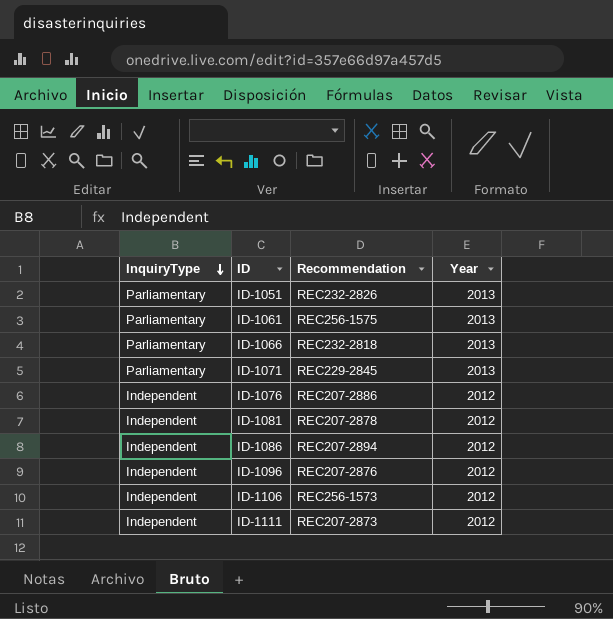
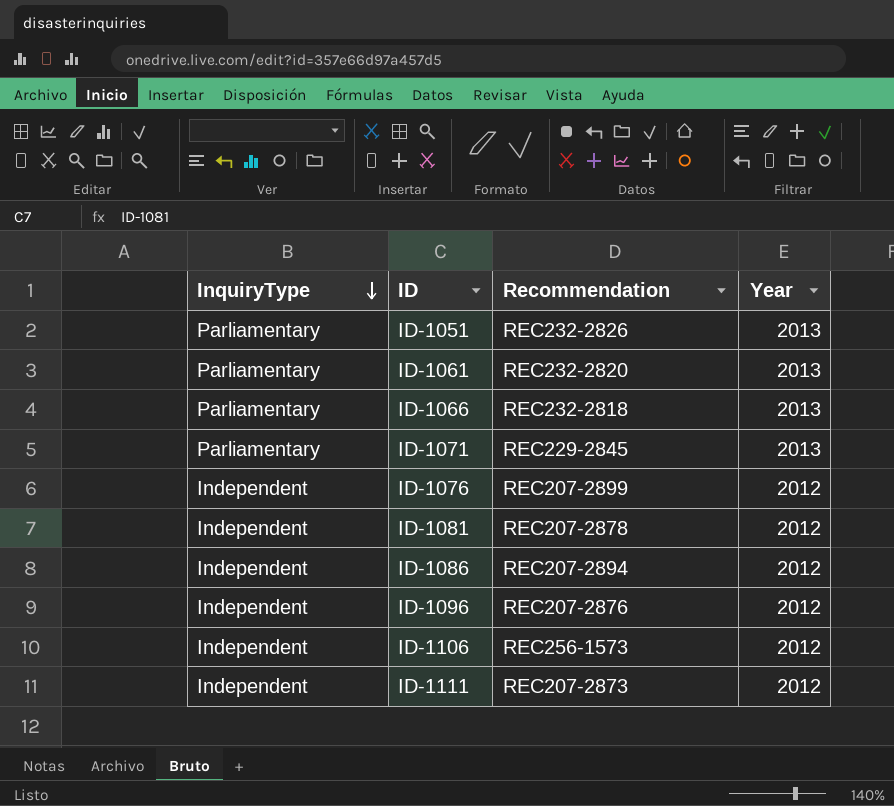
ID-1061 | Recommendation: REC256-1575 -> REC232-2820
ID-1076 | Recommendation: REC207-2886 -> REC207-2899

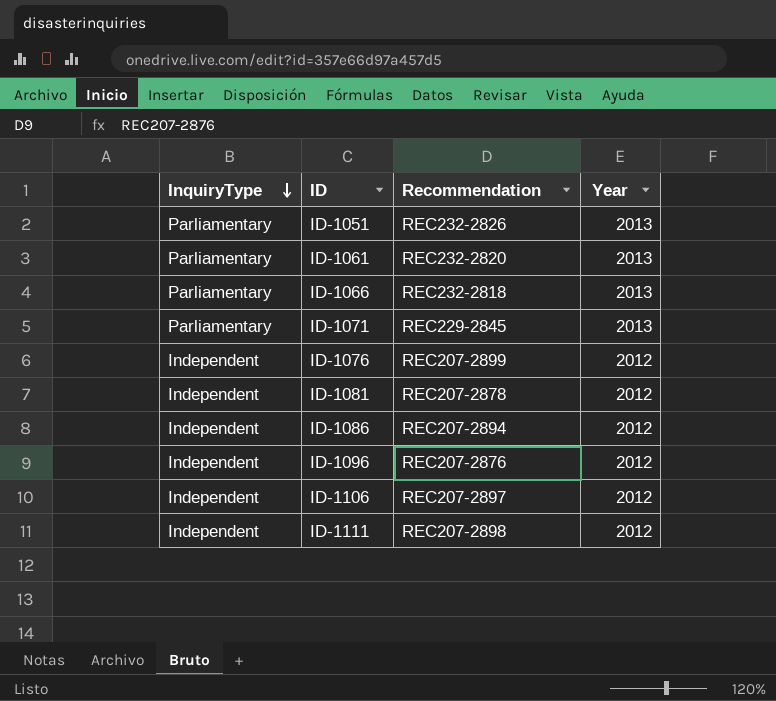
ID-1106 | Recommendation: REC256-1573 -> REC207-2897
ID-1111 | Recommendation: REC207-2873 -> REC207-2898

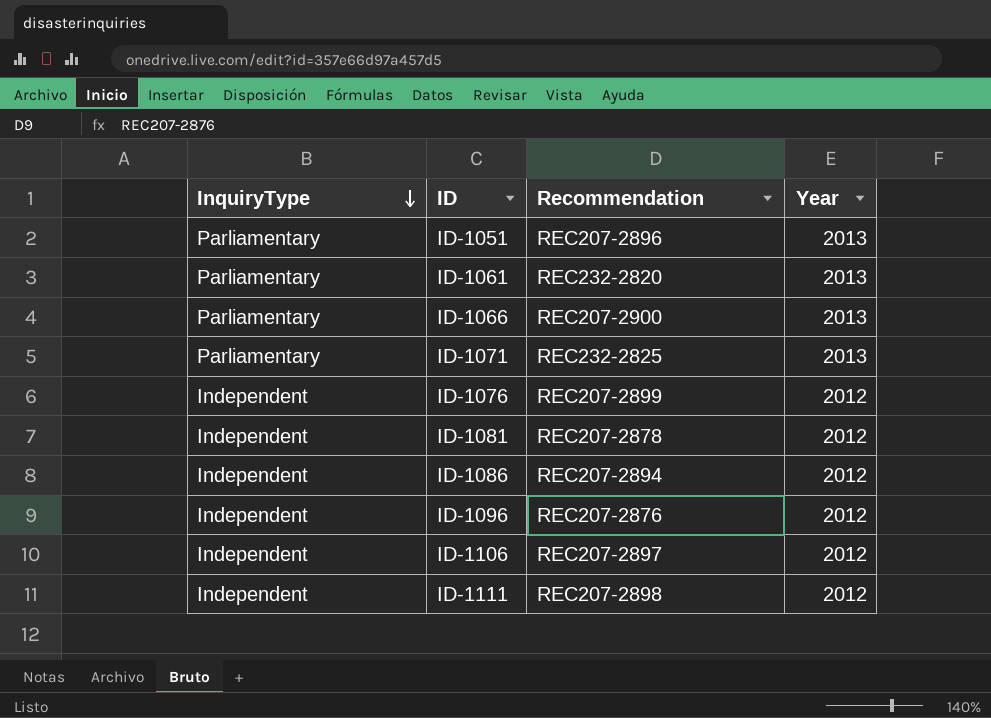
ID-1051 | Recommendation: REC232-2826 -> REC207-2896
ID-1066 | Recommendation: REC232-2818 -> REC207-2900
ID-1071 | Recommendation: REC229-2845 -> REC232-2825

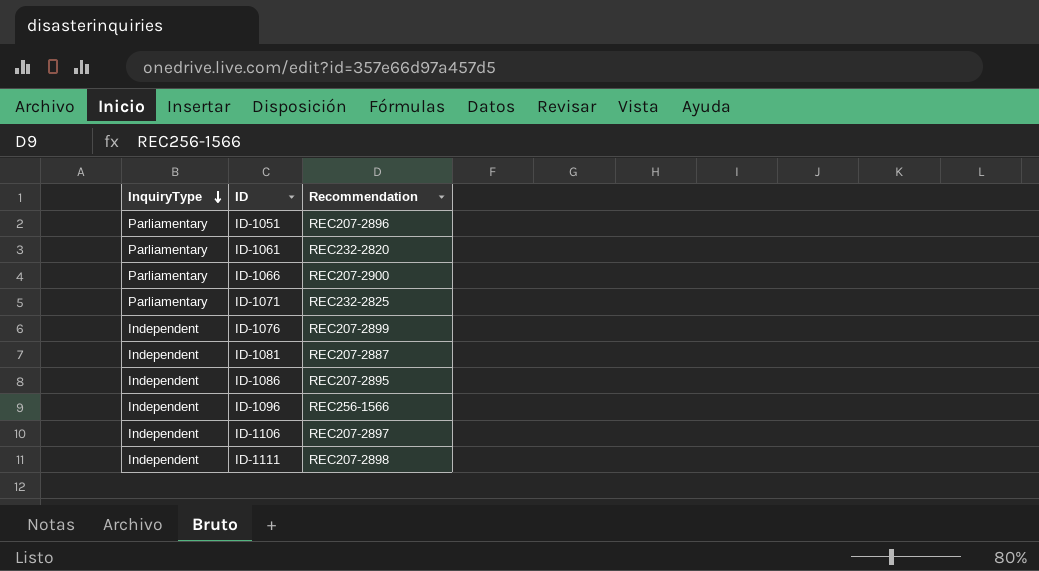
column Year | position: 4 -> none
ID-1081 | Recommendation: REC207-2878 -> REC207-2887
ID-1086 | Recommendation: REC207-2894 -> REC207-2895
ID-1096 | Recommendation: REC207-2876 -> REC256-1566

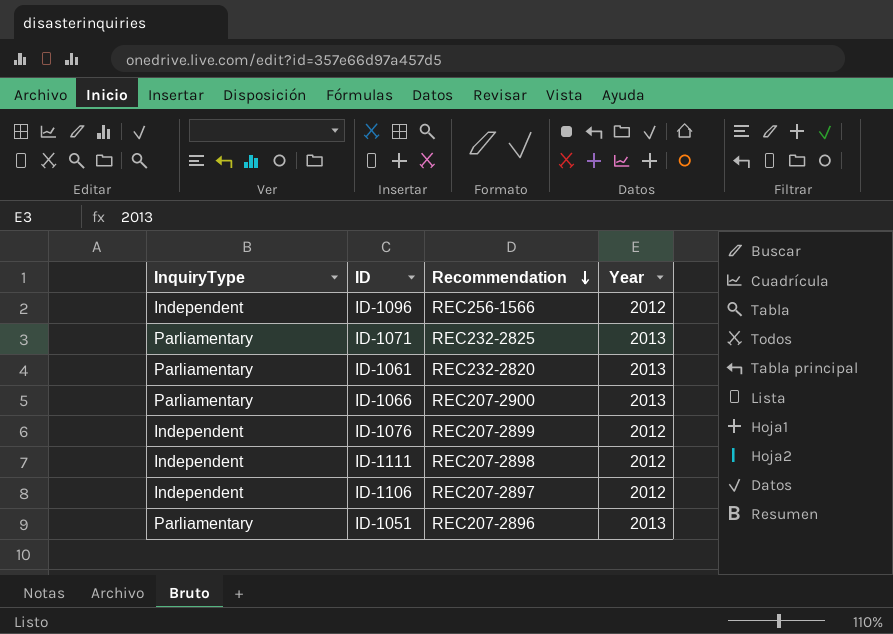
row order: InquiryType descending -> Recommendation descending
column Year | position: none -> 4
row ID-1081: Independent | REC207-2887 -> none
row ID-1086: Independent | REC207-2895 -> none

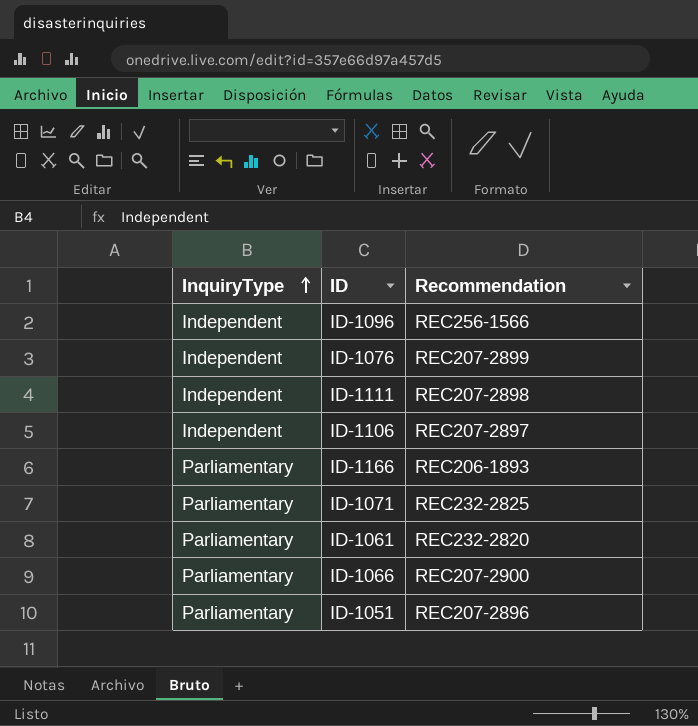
row order: Recommendation descending -> InquiryType ascending
column Year | position: 4 -> none
row ID-1166: none -> Parliamentary | REC206-1893

